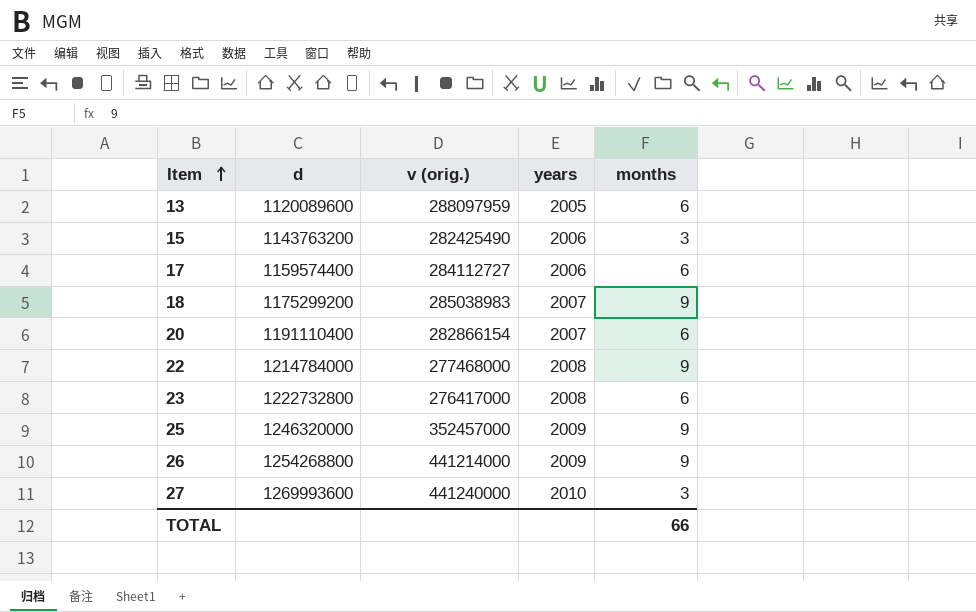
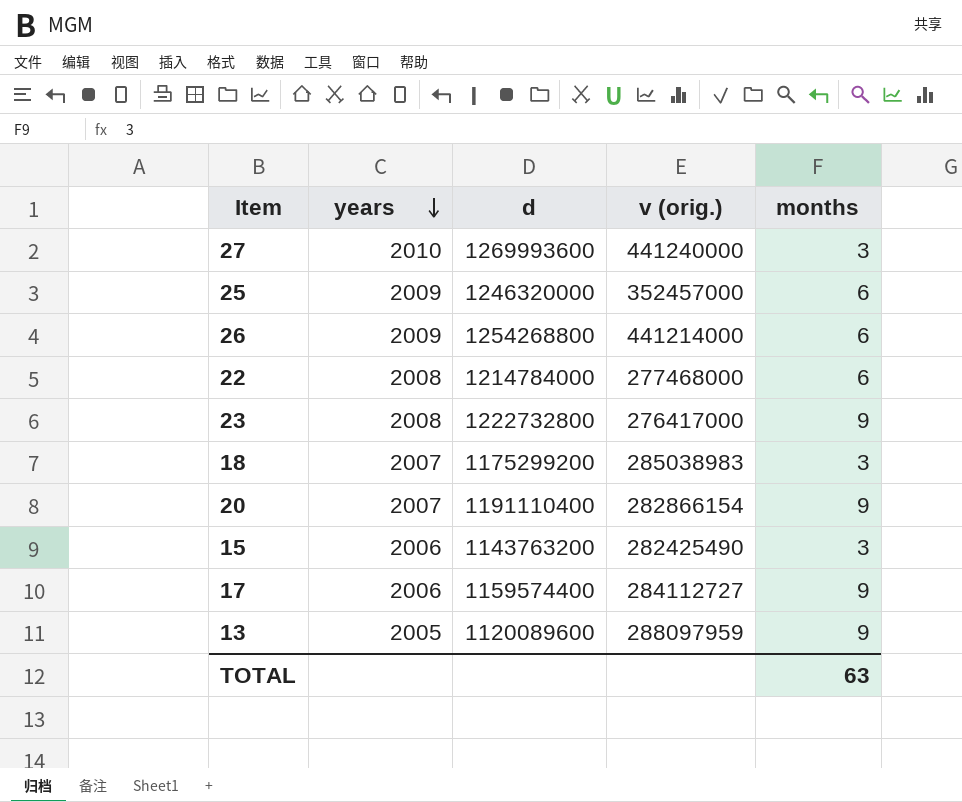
row order: Item ascending -> years descending
column years | position: 4 -> 2
25 | months: 9 -> 6
26 | months: 9 -> 6
22 | months: 9 -> 6
23 | months: 6 -> 9
18 | months: 9 -> 3
20 | months: 6 -> 9
17 | months: 6 -> 9
13 | months: 6 -> 9
TOTAL | months: 66 -> 63

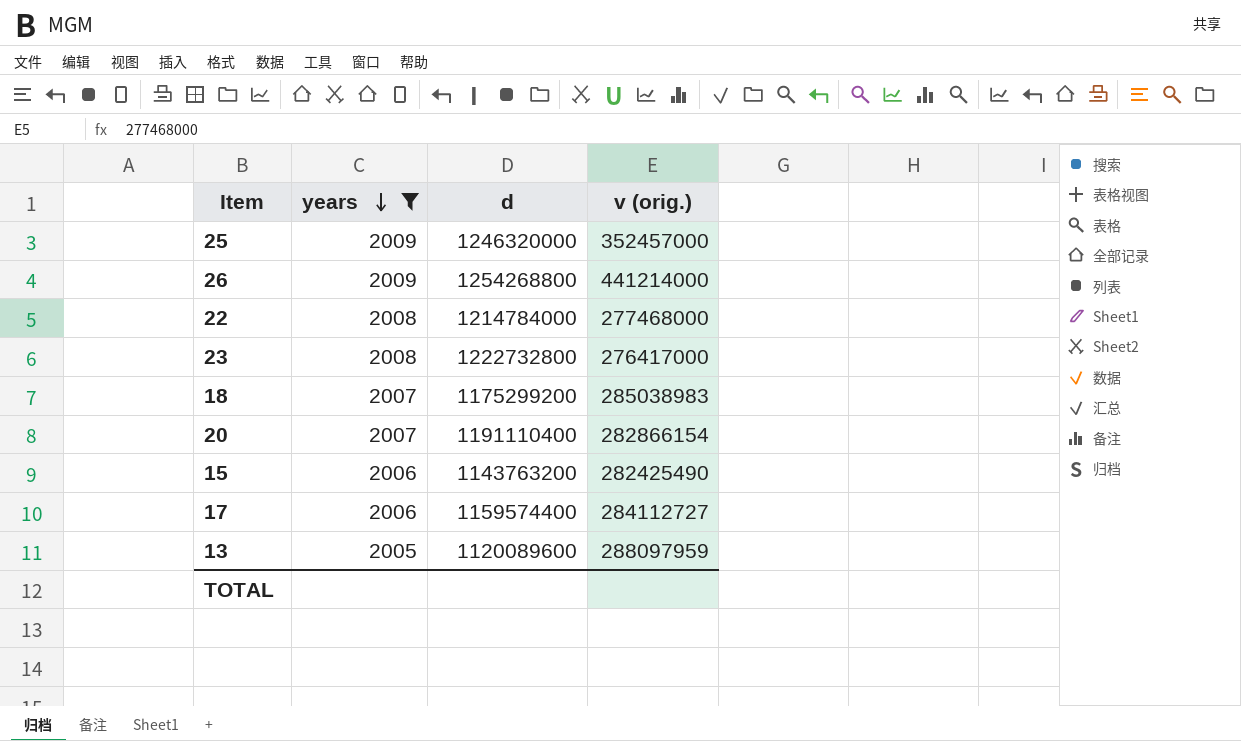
filter: none -> years != 2010
column months | position: 5 -> none

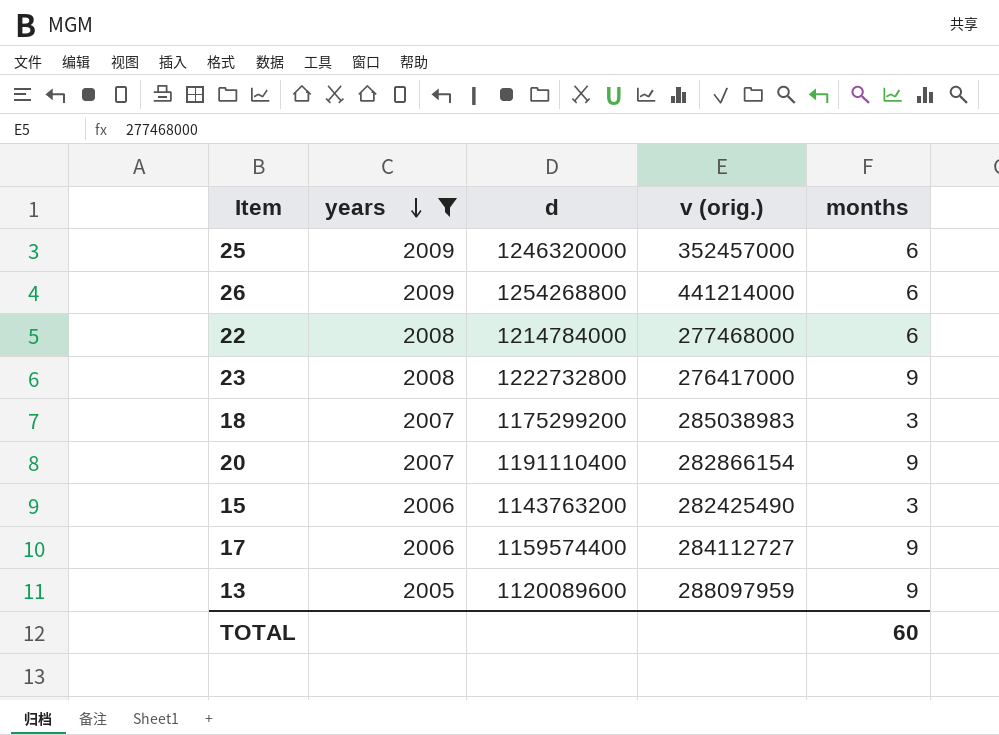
column months | position: none -> 5

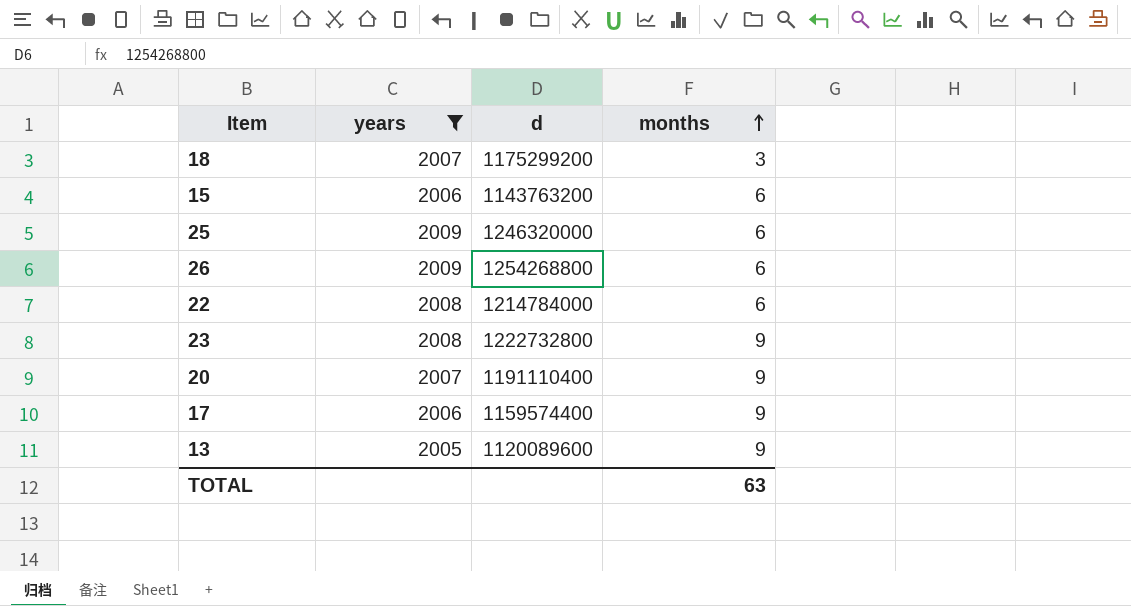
row order: years descending -> months ascending
column v (orig.) | position: 4 -> none
15 | months: 3 -> 6
TOTAL | months: 60 -> 63

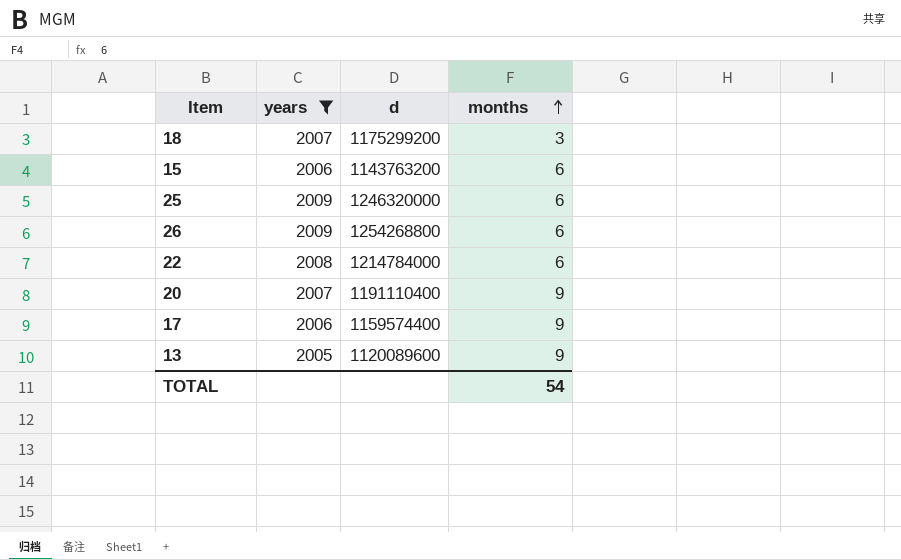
row 23: 2008 | 1222732800 | 9 -> none
TOTAL | months: 63 -> 54

